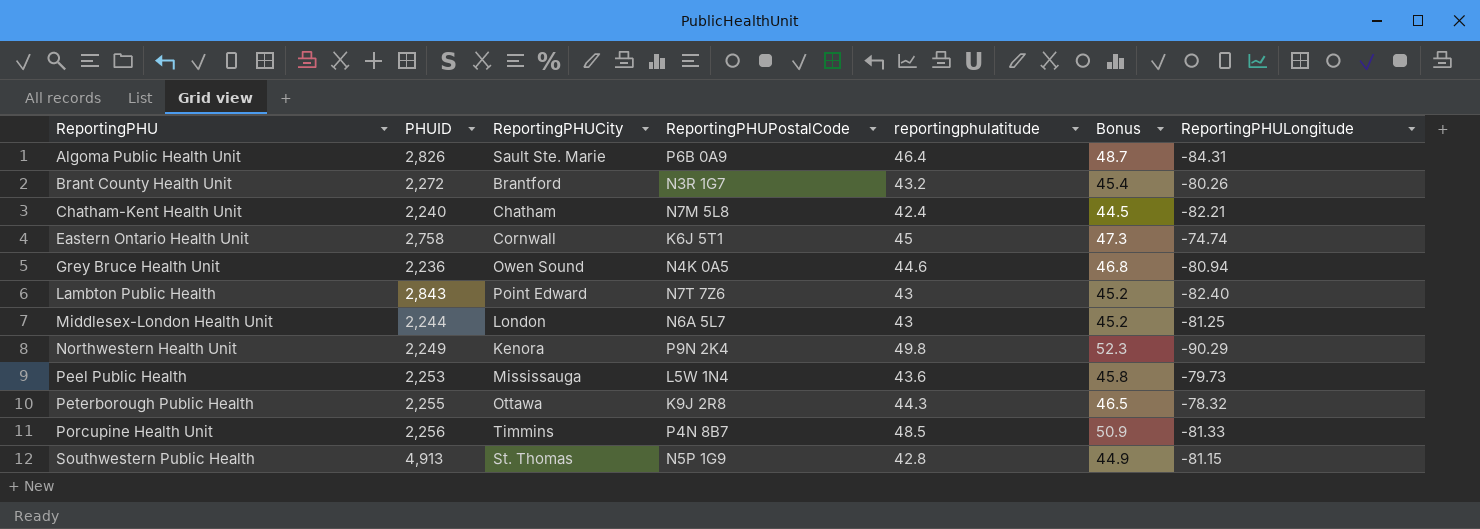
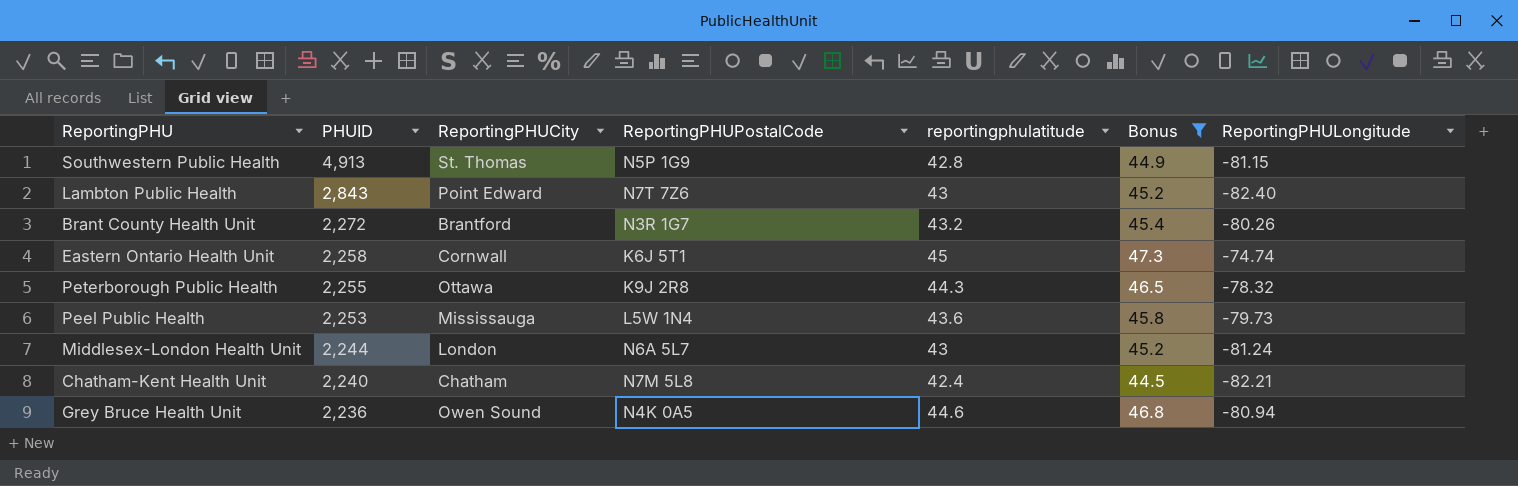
filter: none -> Bonus <= 47.3
row order: ReportingPHU ascending -> PHUID descending
Eastern Ontario Health Unit | PHUID: 2,758 -> 2,258
Middlesex-London Health Unit | ReportingPHULongitude: -81.25 -> -81.24

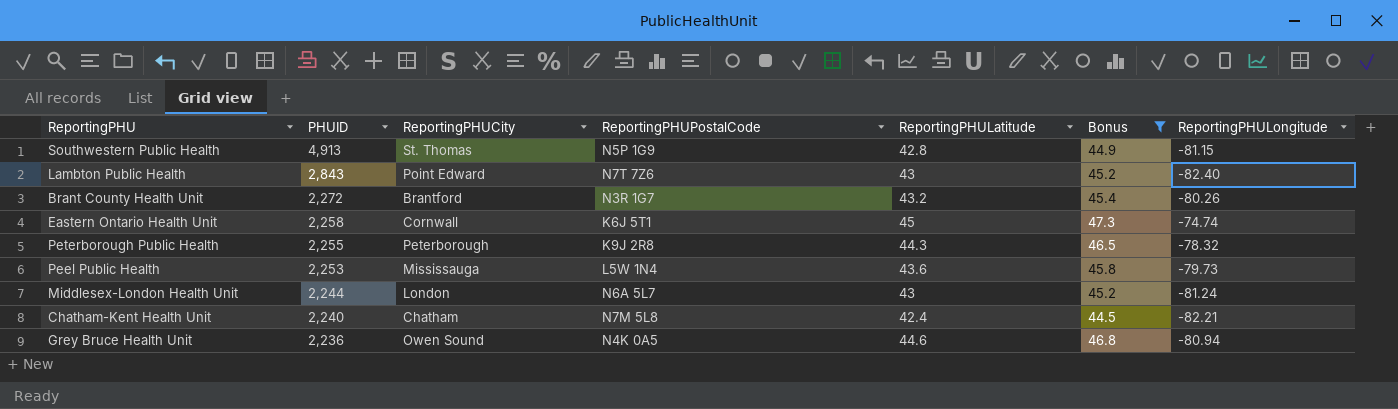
column name: reportingphulatitude -> ReportingPHULatitude
Peterborough Public Health | ReportingPHUCity: Ottawa -> Peterborough

